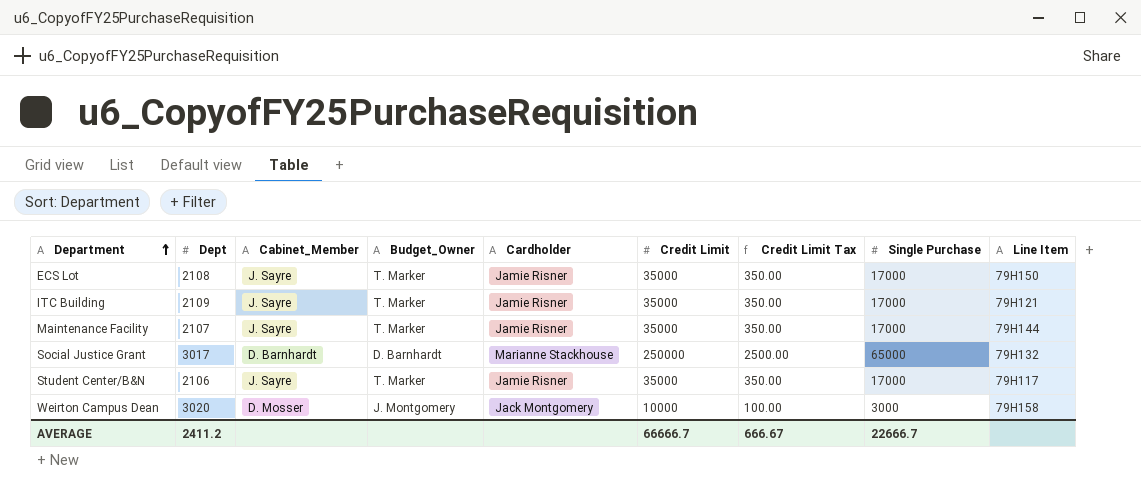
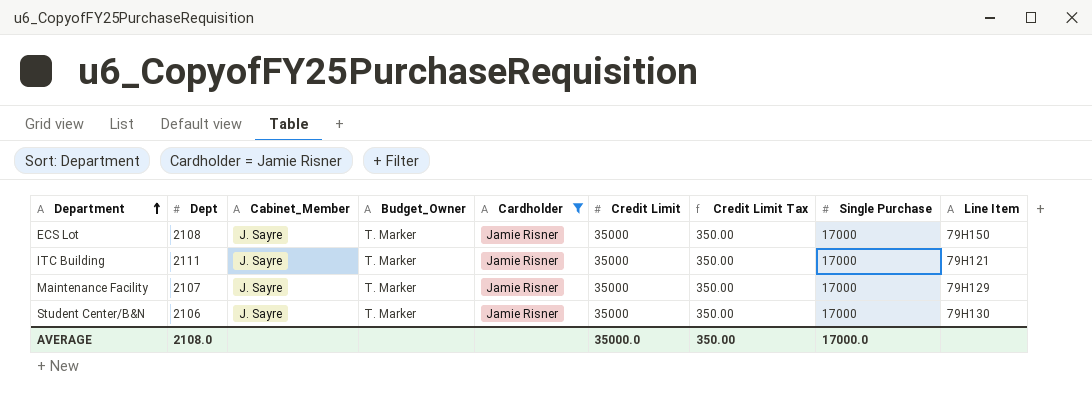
filter: none -> Cardholder = Jamie Risner
ITC Building | Dept: 2109 -> 2111
Maintenance Facility | Line Item: 79H144 -> 79H129
Student Center/B&N | Line Item: 79H117 -> 79H130
AVERAGE | Dept: 2411.2 -> 2108.0
AVERAGE | Credit Limit: 66666.7 -> 35000.0
AVERAGE | Credit Limit Tax: 666.67 -> 350.00
AVERAGE | Single Purchase: 22666.7 -> 17000.0

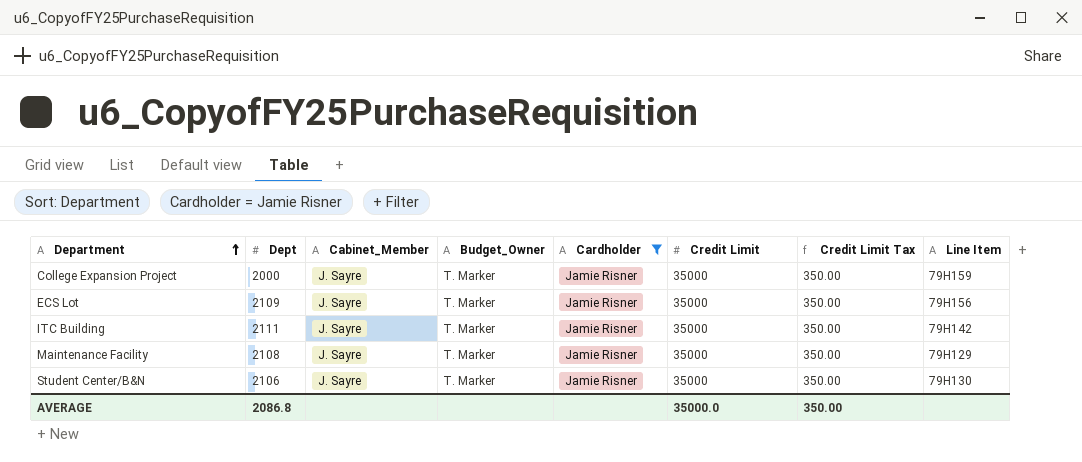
column Single Purchase | position: 8 -> none
row College Expansion Project: none -> 2000 | J. Sayre | T. Marker | Jamie Risner | 35000 | 350.00 | 79H159
ECS Lot | Dept: 2108 -> 2109
ECS Lot | Line Item: 79H150 -> 79H156
ITC Building | Line Item: 79H121 -> 79H142
Maintenance Facility | Dept: 2107 -> 2108
AVERAGE | Dept: 2108.0 -> 2086.8

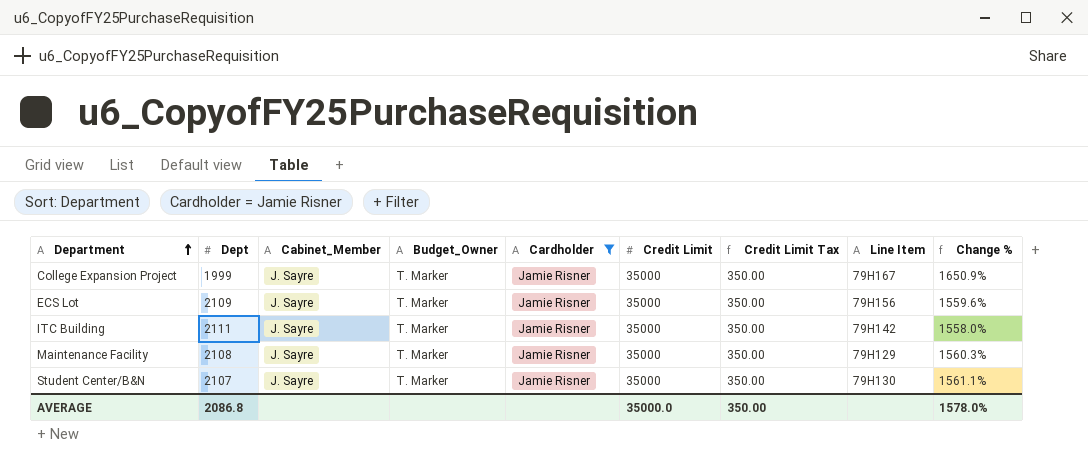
column Change % | formula: none -> ([Credit Limit] - [Dept]) / [Dept]
College Expansion Project | Dept: 2000 -> 1999
College Expansion Project | Line Item: 79H159 -> 79H167
Student Center/B&N | Dept: 2106 -> 2107

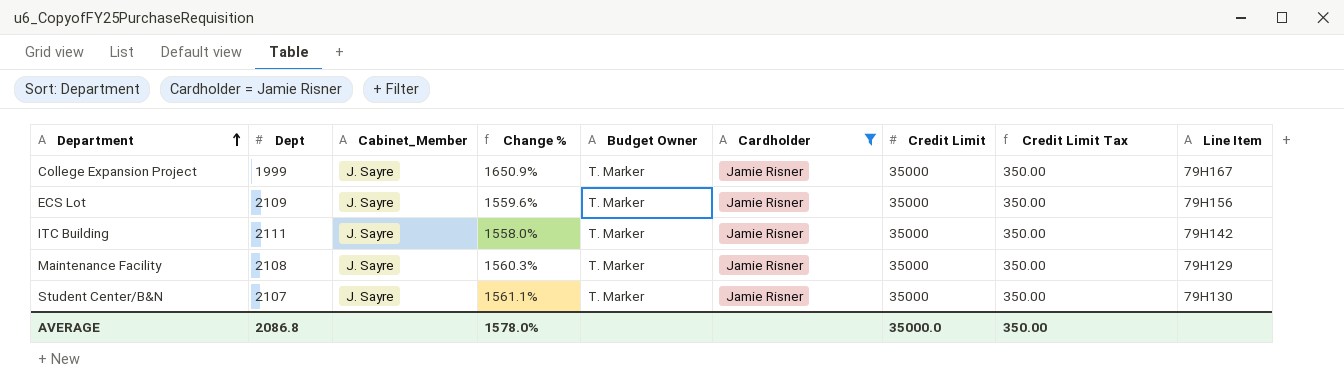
column Change % | position: 9 -> 4
column name: Budget_Owner -> Budget Owner

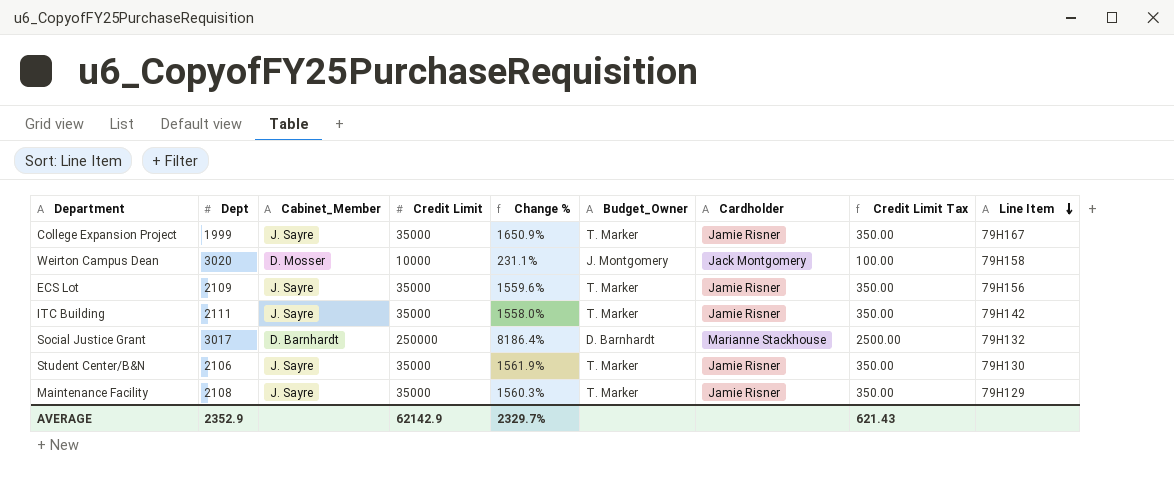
filter: Cardholder = Jamie Risner -> none
row order: Department ascending -> Line Item descending
column Credit Limit | position: 7 -> 4
column name: Budget Owner -> Budget_Owner
Student Center/B&N | Dept: 2107 -> 2106
Student Center/B&N | Change %: 1561.1% -> 1561.9%
AVERAGE | Dept: 2086.8 -> 2352.9
AVERAGE | Credit Limit: 35000.0 -> 62142.9
AVERAGE | Change %: 1578.0% -> 2329.7%
AVERAGE | Credit Limit Tax: 350.00 -> 621.43

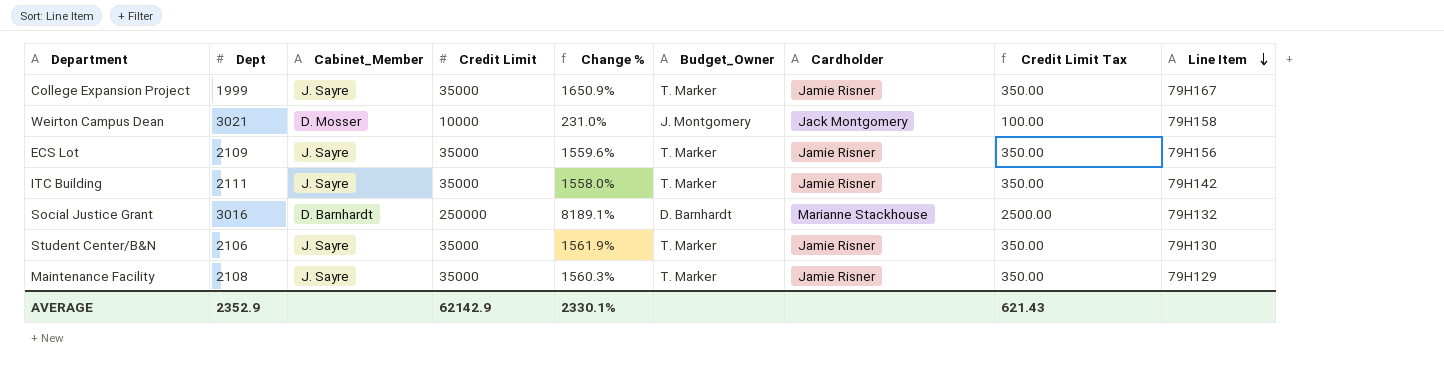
Weirton Campus Dean | Dept: 3020 -> 3021
Weirton Campus Dean | Change %: 231.1% -> 231.0%
Social Justice Grant | Dept: 3017 -> 3016
Social Justice Grant | Change %: 8186.4% -> 8189.1%
AVERAGE | Change %: 2329.7% -> 2330.1%

